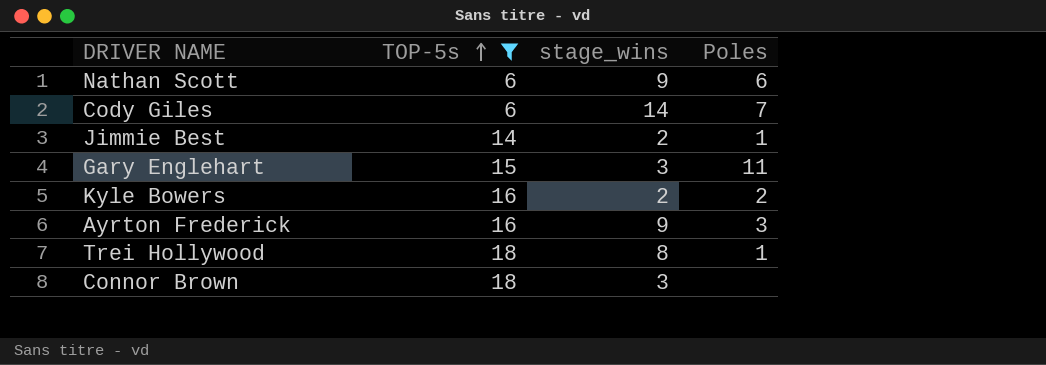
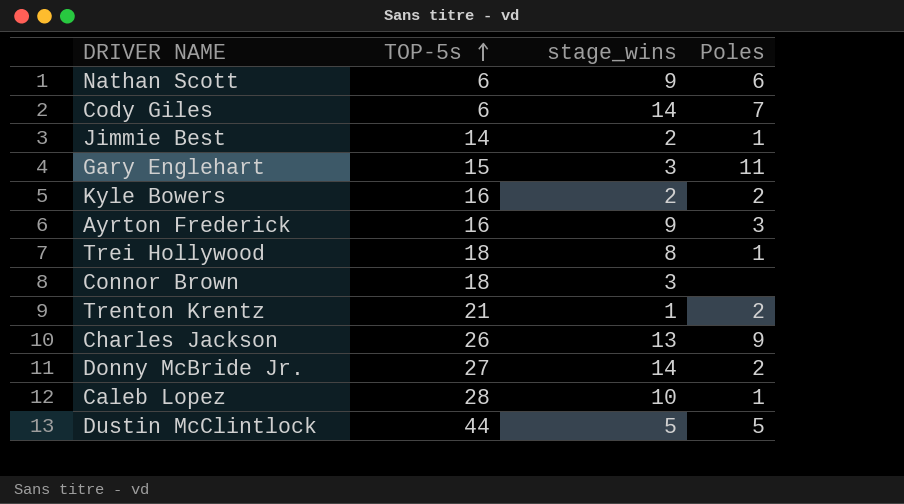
filter: TOP-5s <= 18 -> none

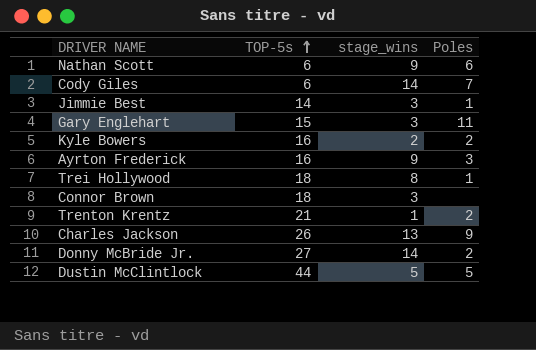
row Caleb Lopez: 28 | 10 | 1 -> none
Jimmie Best | stage_wins: 2 -> 3

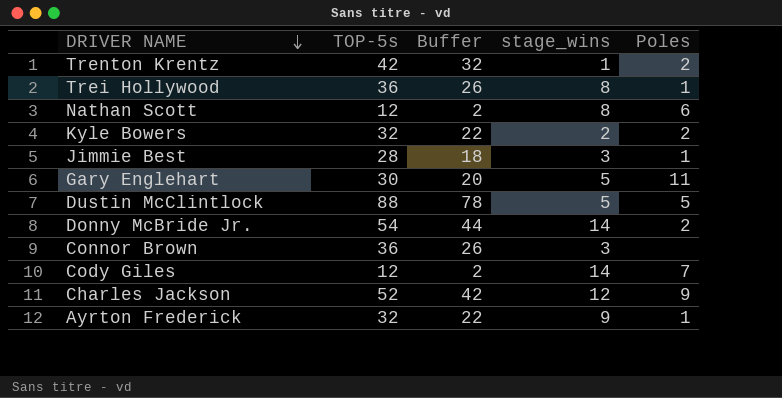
row order: TOP-5s ascending -> DRIVER NAME descending
column Buffer | formula: none -> [TOP-5s] - 10
Trenton Krentz | TOP-5s: 21 -> 42
Trei Hollywood | TOP-5s: 18 -> 36
Nathan Scott | TOP-5s: 6 -> 12
Nathan Scott | stage_wins: 9 -> 8
Kyle Bowers | TOP-5s: 16 -> 32
Jimmie Best | TOP-5s: 14 -> 28
Gary Englehart | TOP-5s: 15 -> 30
Gary Englehart | stage_wins: 3 -> 5
Dustin McClintlock | TOP-5s: 44 -> 88
Donny McBride Jr. | TOP-5s: 27 -> 54
Connor Brown | TOP-5s: 18 -> 36
Cody Giles | TOP-5s: 6 -> 12
Charles Jackson | TOP-5s: 26 -> 52
Charles Jackson | stage_wins: 13 -> 12
Ayrton Frederick | TOP-5s: 16 -> 32
Ayrton Frederick | Poles: 3 -> 1

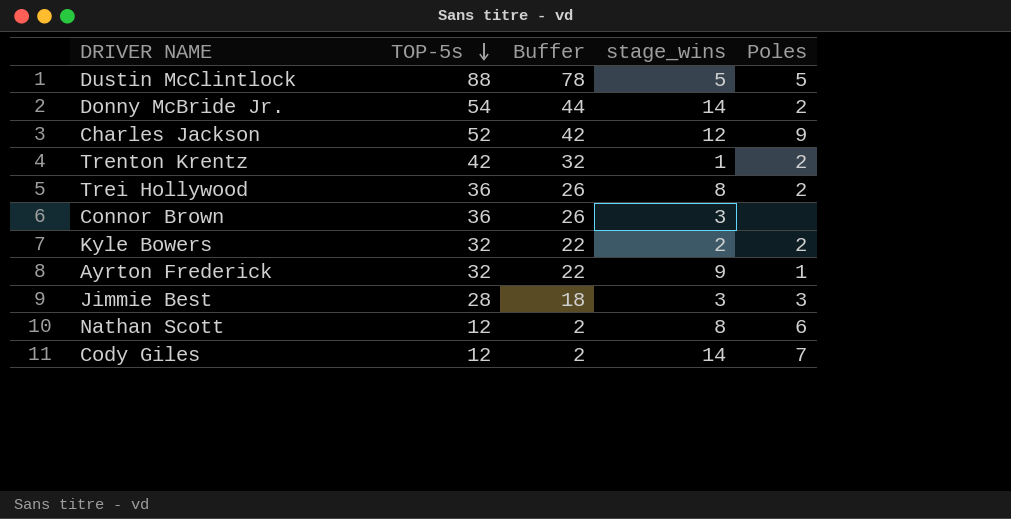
row order: DRIVER NAME descending -> TOP-5s descending
row Gary Englehart: 30 | 20 | 5 | 11 -> none
Trei Hollywood | Poles: 1 -> 2
Jimmie Best | Poles: 1 -> 3

